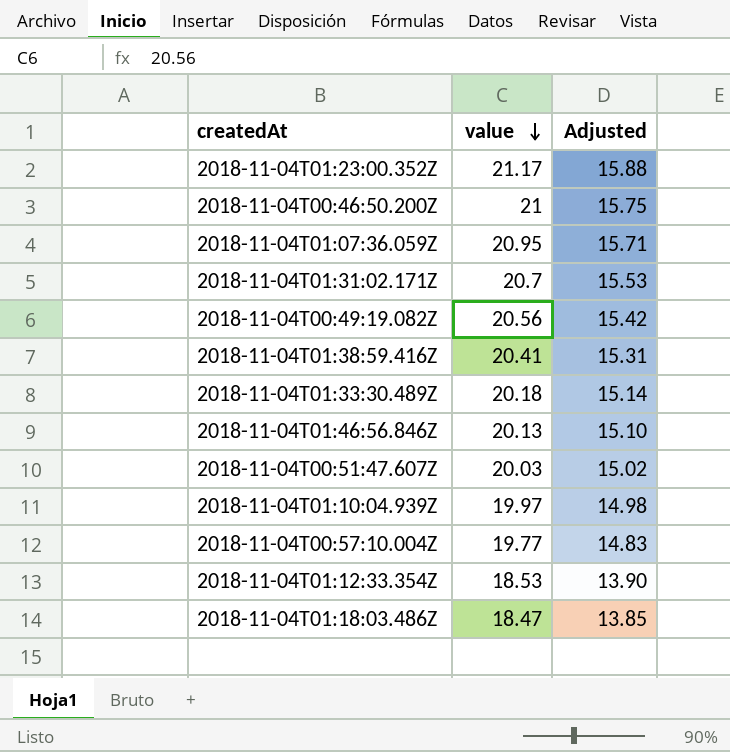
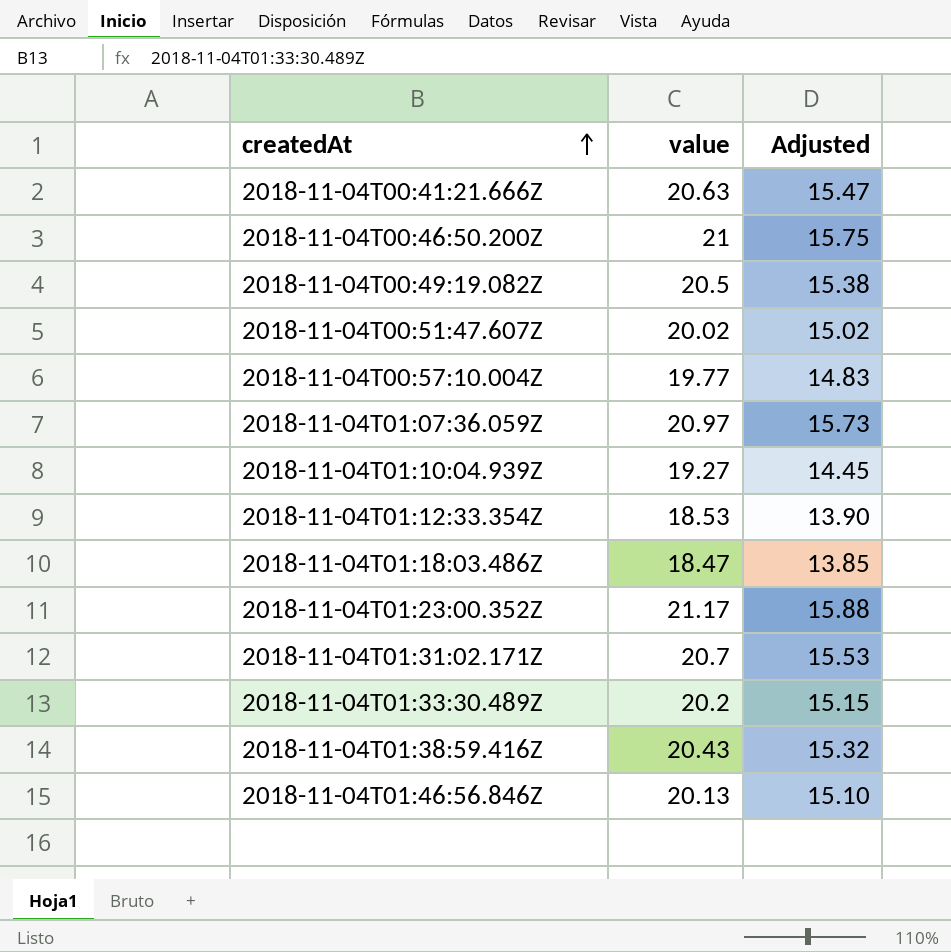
row order: value descending -> createdAt ascending
row 2018-11-04T00:41:21.666Z: none -> 20.63 | 15.47
2018-11-04T00:49:19.082Z | value: 20.56 -> 20.5
2018-11-04T00:49:19.082Z | Adjusted: 15.42 -> 15.38
2018-11-04T00:51:47.607Z | value: 20.03 -> 20.02
2018-11-04T01:07:36.059Z | value: 20.95 -> 20.97
2018-11-04T01:07:36.059Z | Adjusted: 15.71 -> 15.73
2018-11-04T01:10:04.939Z | value: 19.97 -> 19.27
2018-11-04T01:10:04.939Z | Adjusted: 14.98 -> 14.45
2018-11-04T01:33:30.489Z | value: 20.18 -> 20.2
2018-11-04T01:33:30.489Z | Adjusted: 15.14 -> 15.15
2018-11-04T01:38:59.416Z | value: 20.41 -> 20.43
2018-11-04T01:38:59.416Z | Adjusted: 15.31 -> 15.32

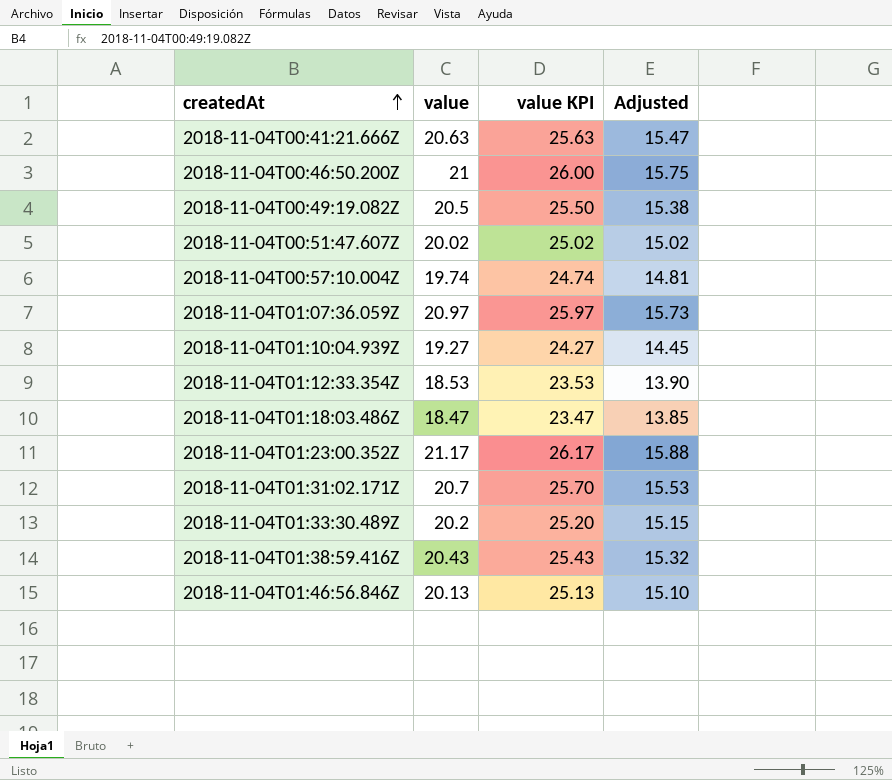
column value KPI | formula: none -> [value] + 5
2018-11-04T00:57:10.004Z | value: 19.77 -> 19.74
2018-11-04T00:57:10.004Z | Adjusted: 14.83 -> 14.81

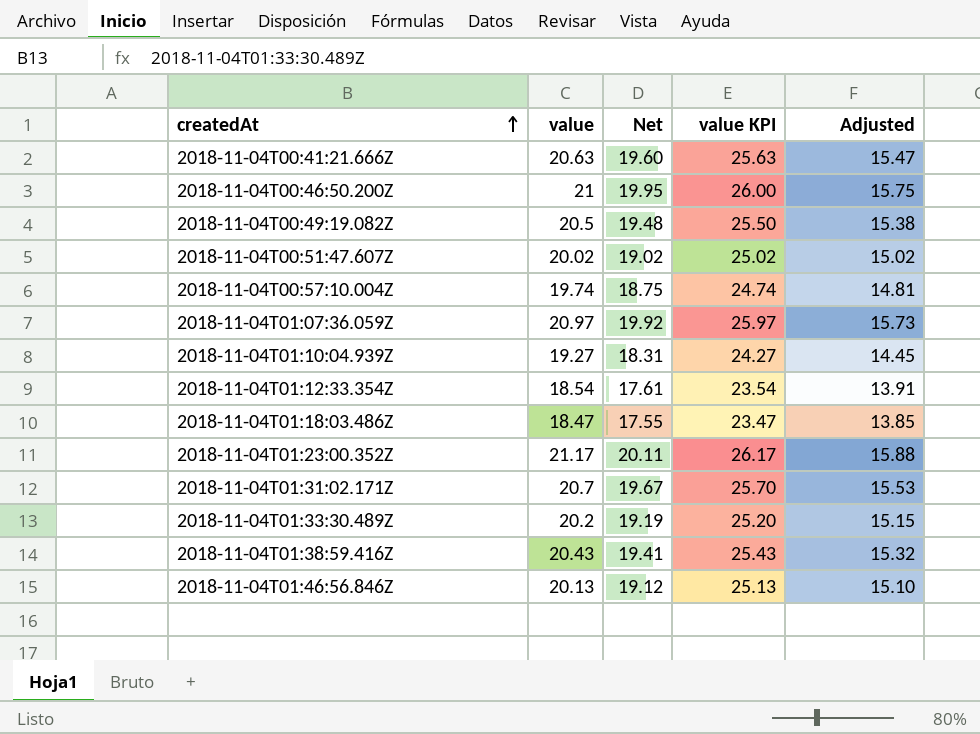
column Net | formula: none -> [value] * 0.95
2018-11-04T01:12:33.354Z | value: 18.53 -> 18.54
2018-11-04T01:12:33.354Z | value KPI: 23.53 -> 23.54
2018-11-04T01:12:33.354Z | Adjusted: 13.90 -> 13.91

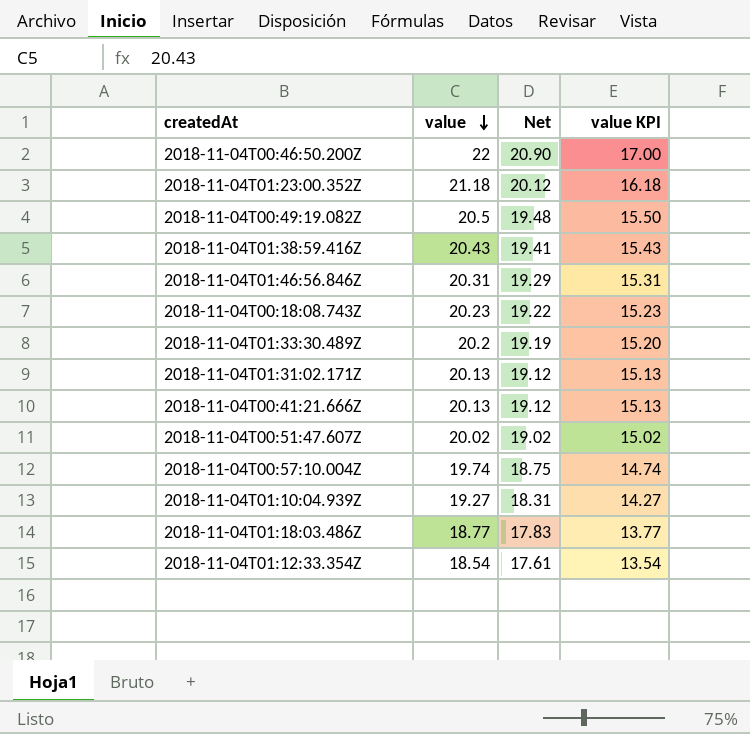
row order: createdAt ascending -> value descending
column Adjusted | formula: [value] * 0.75 -> none
column value KPI | formula: [value] + 5 -> [value] - 5
row 2018-11-04T01:07:36.059Z: 20.97 | 19.92 | 25.97 | 15.73 -> none
2018-11-04T00:46:50.200Z | value: 21 -> 22
2018-11-04T00:46:50.200Z | Net: 19.95 -> 20.90
2018-11-04T01:23:00.352Z | value: 21.17 -> 21.18
2018-11-04T01:23:00.352Z | Net: 20.11 -> 20.12
2018-11-04T01:46:56.846Z | value: 20.13 -> 20.31
2018-11-04T01:46:56.846Z | Net: 19.12 -> 19.29
row 2018-11-04T00:18:08.743Z: none -> 20.23 | 19.22 | 15.23
2018-11-04T01:31:02.171Z | value: 20.7 -> 20.13
2018-11-04T01:31:02.171Z | Net: 19.67 -> 19.12
2018-11-04T00:41:21.666Z | value: 20.63 -> 20.13
2018-11-04T00:41:21.666Z | Net: 19.60 -> 19.12
2018-11-04T01:18:03.486Z | value: 18.47 -> 18.77
2018-11-04T01:18:03.486Z | Net: 17.55 -> 17.83

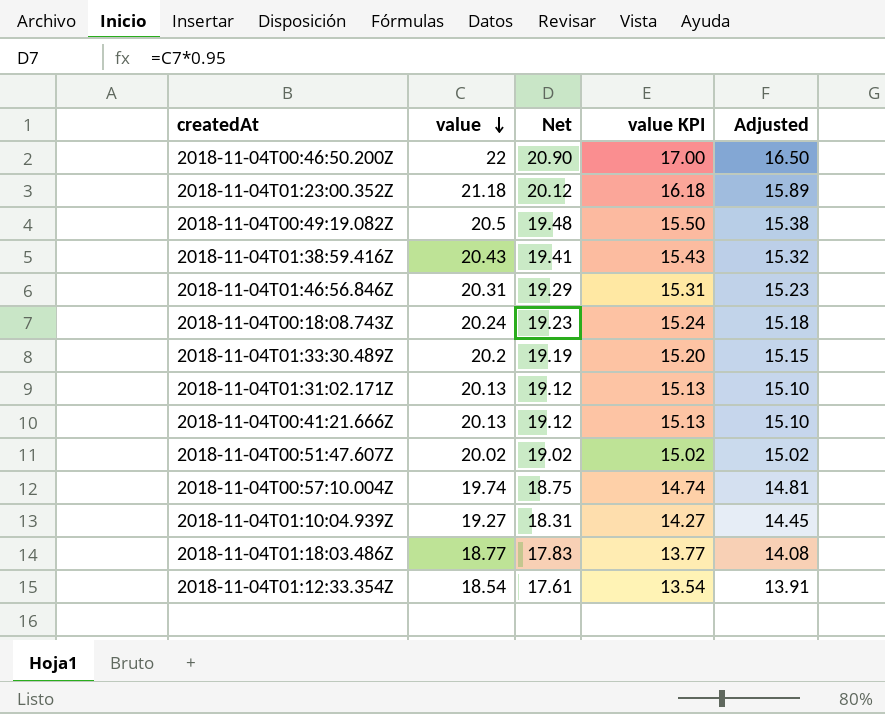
column Adjusted | formula: none -> [value] * 0.75
2018-11-04T00:18:08.743Z | value: 20.23 -> 20.24
2018-11-04T00:18:08.743Z | Net: 19.22 -> 19.23
2018-11-04T00:18:08.743Z | value KPI: 15.23 -> 15.24

